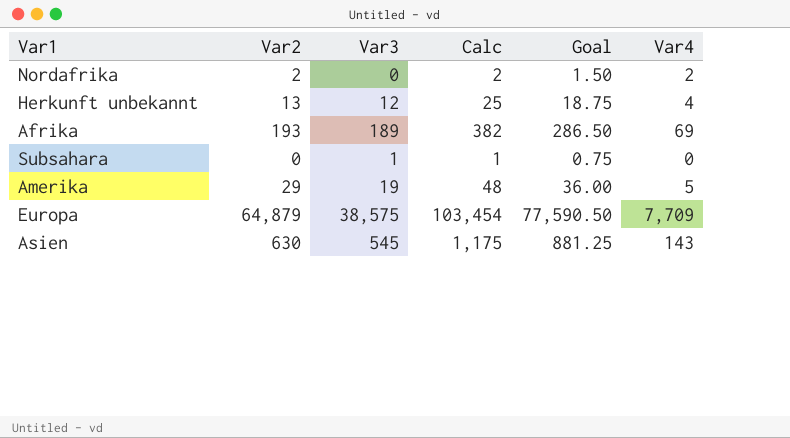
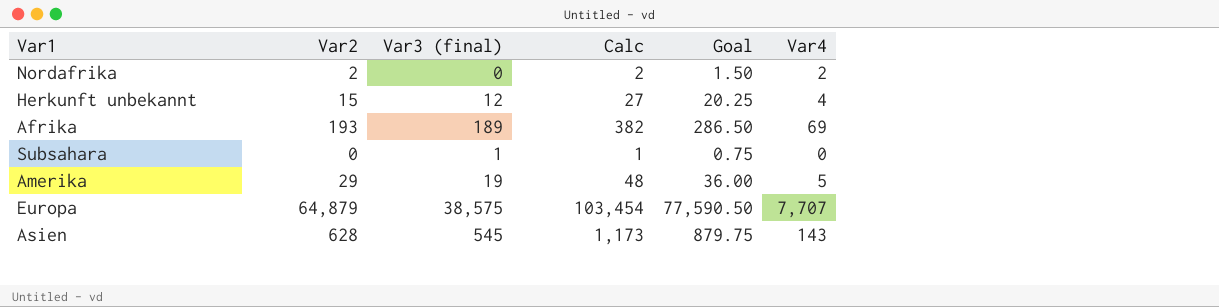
column name: Var3 -> Var3 (final)
Herkunft unbekannt | Var2: 13 -> 15
Herkunft unbekannt | Calc: 25 -> 27
Herkunft unbekannt | Goal: 18.75 -> 20.25
Europa | Var4: 7,709 -> 7,707
Asien | Var2: 630 -> 628
Asien | Calc: 1,175 -> 1,173
Asien | Goal: 881.25 -> 879.75

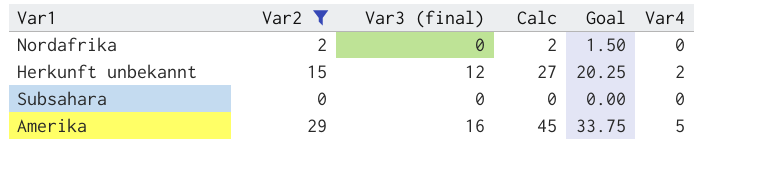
filter: none -> Var2 <= 29
Nordafrika | Var4: 2 -> 0
Herkunft unbekannt | Var4: 4 -> 2
Subsahara | Var3 (final): 1 -> 0
Subsahara | Calc: 1 -> 0
Subsahara | Goal: 0.75 -> 0.00
Amerika | Var3 (final): 19 -> 16
Amerika | Calc: 48 -> 45
Amerika | Goal: 36.00 -> 33.75

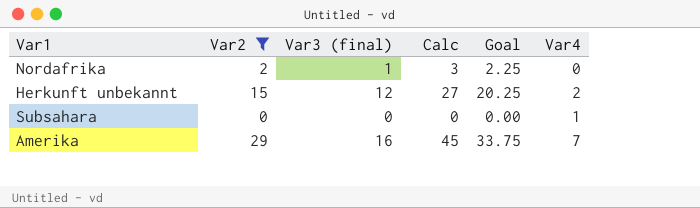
Nordafrika | Var3 (final): 0 -> 1
Nordafrika | Calc: 2 -> 3
Nordafrika | Goal: 1.50 -> 2.25
Subsahara | Var4: 0 -> 1
Amerika | Var4: 5 -> 7

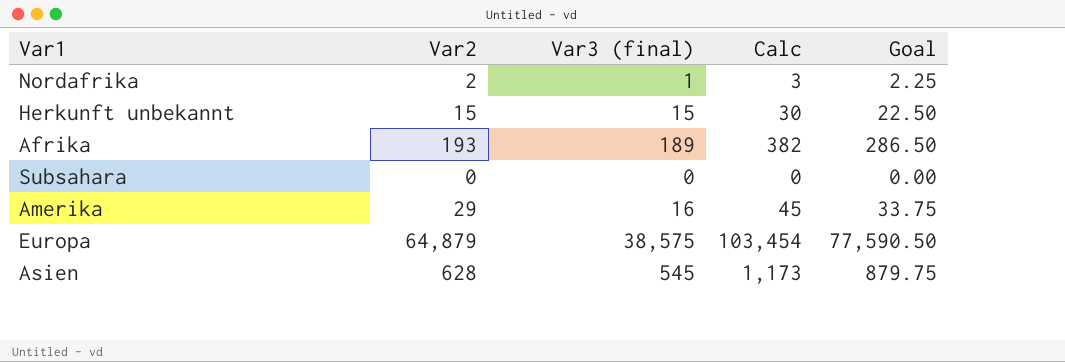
filter: Var2 <= 29 -> none
column Var4 | position: 6 -> none
Herkunft unbekannt | Var3 (final): 12 -> 15
Herkunft unbekannt | Calc: 27 -> 30
Herkunft unbekannt | Goal: 20.25 -> 22.50

